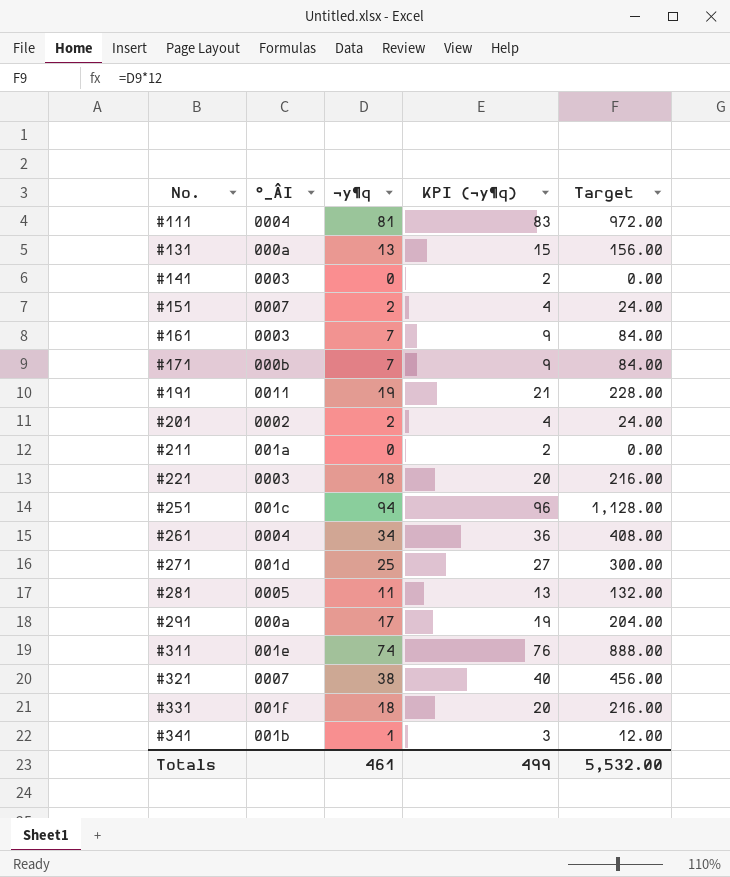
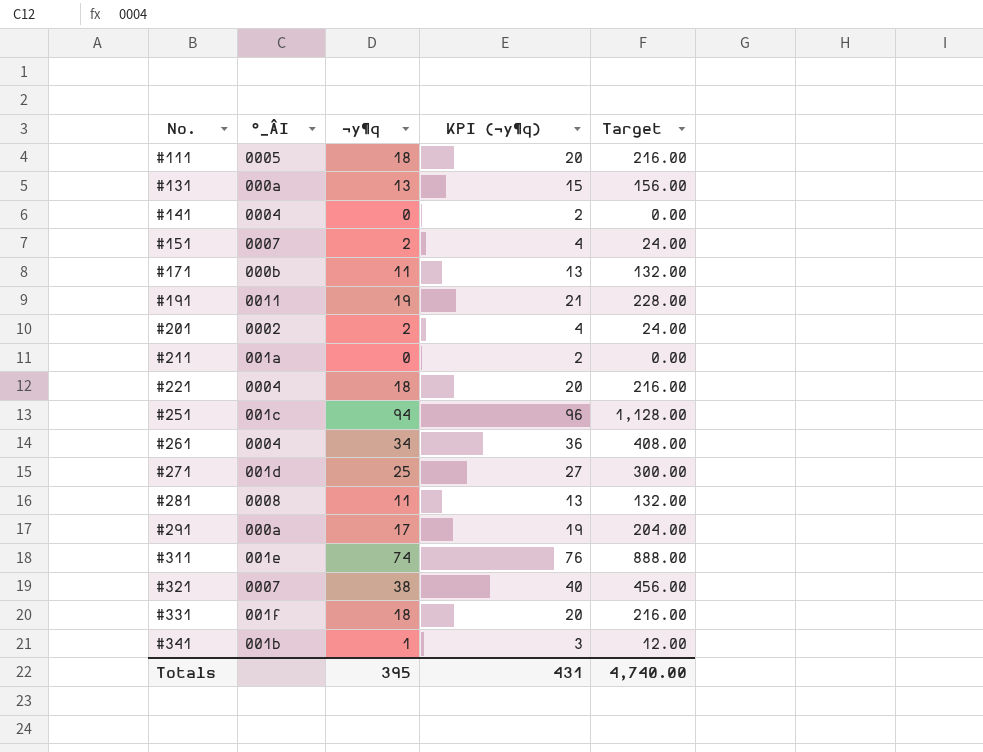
row #161: 0003 | 7 | 9 | 84.00 -> none
#111 | °_ÂI: 0004 -> 0005
#111 | ¬y¶q: 81 -> 18
#111 | KPI (¬y¶q): 83 -> 20
#111 | Target: 972.00 -> 216.00
#141 | °_ÂI: 0003 -> 0004
#171 | ¬y¶q: 7 -> 11
#171 | KPI (¬y¶q): 9 -> 13
#171 | Target: 84.00 -> 132.00
#221 | °_ÂI: 0003 -> 0004
#281 | °_ÂI: 0005 -> 0008
Totals | ¬y¶q: 461 -> 395
Totals | KPI (¬y¶q): 499 -> 431
Totals | Target: 5,532.00 -> 4,740.00

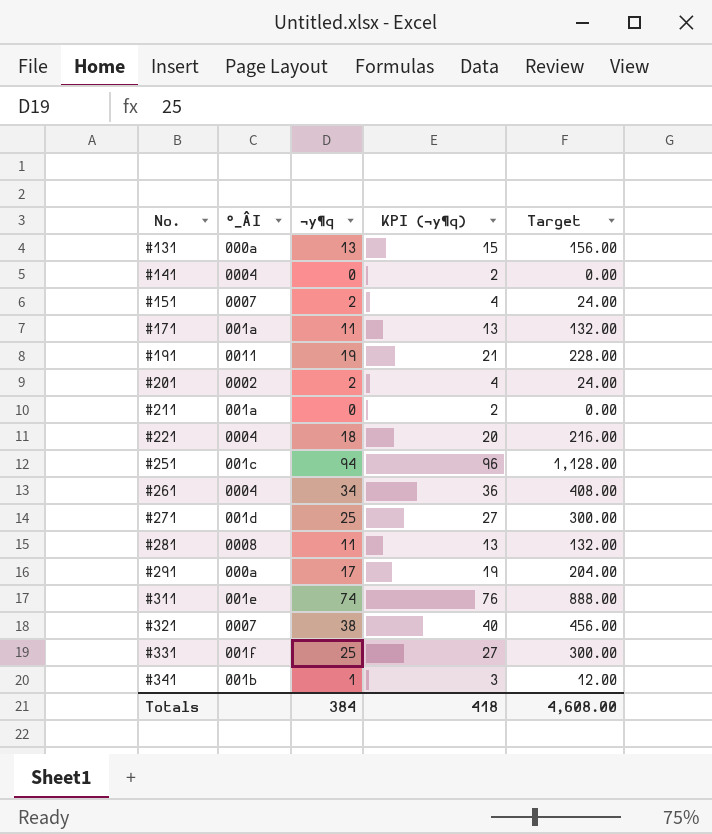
row #111: 0005 | 18 | 20 | 216.00 -> none
#171 | °_ÂI: 000b -> 001a
#331 | ¬y¶q: 18 -> 25
#331 | KPI (¬y¶q): 20 -> 27
#331 | Target: 216.00 -> 300.00
Totals | ¬y¶q: 395 -> 384
Totals | KPI (¬y¶q): 431 -> 418
Totals | Target: 4,740.00 -> 4,608.00

